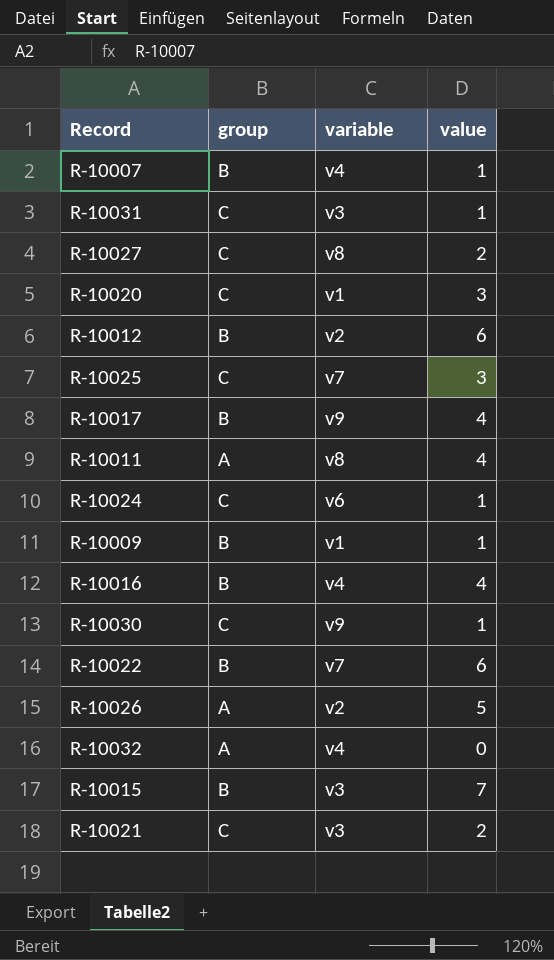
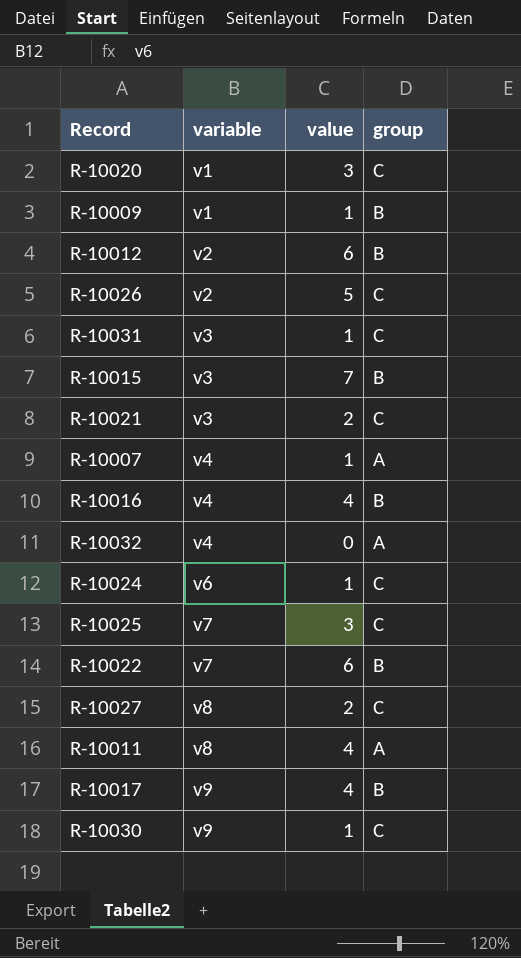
row order: none -> variable ascending
column group | position: 2 -> 4
R-10026 | group: A -> C
R-10007 | group: B -> A

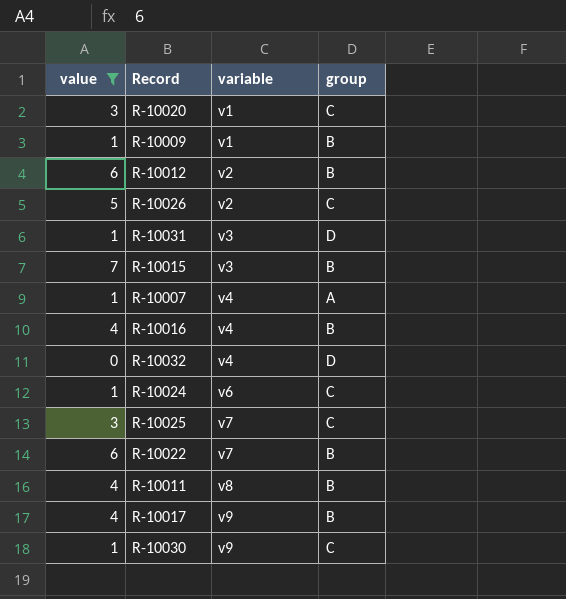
filter: none -> value != 2
column value | position: 3 -> 1
R-10031 | group: C -> D
R-10032 | group: A -> D
R-10011 | group: A -> B

